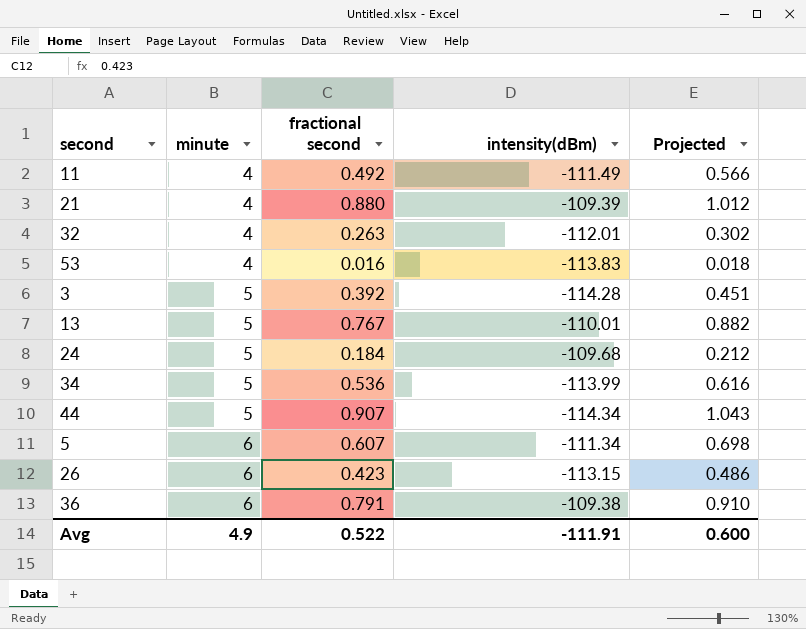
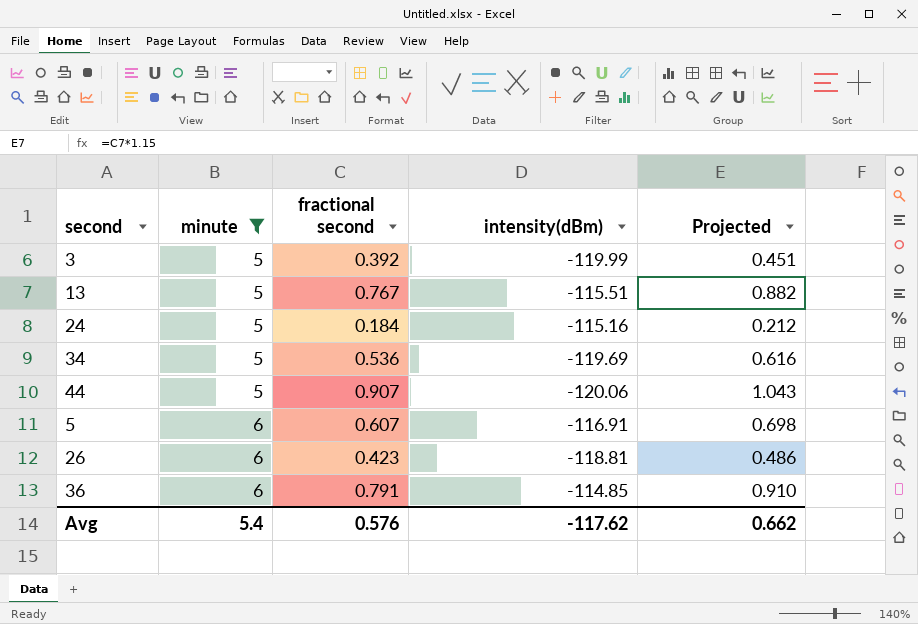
filter: none -> minute != 4
3 | intensity(dBm): -114.28 -> -119.99
13 | intensity(dBm): -110.01 -> -115.51
24 | intensity(dBm): -109.68 -> -115.16
34 | intensity(dBm): -113.99 -> -119.69
44 | intensity(dBm): -114.34 -> -120.06
5 | intensity(dBm): -111.34 -> -116.91
26 | intensity(dBm): -113.15 -> -118.81
36 | intensity(dBm): -109.38 -> -114.85
Avg | minute: 4.9 -> 5.4
Avg | fractional second: 0.522 -> 0.576
Avg | intensity(dBm): -111.91 -> -117.62
Avg | Projected: 0.600 -> 0.662

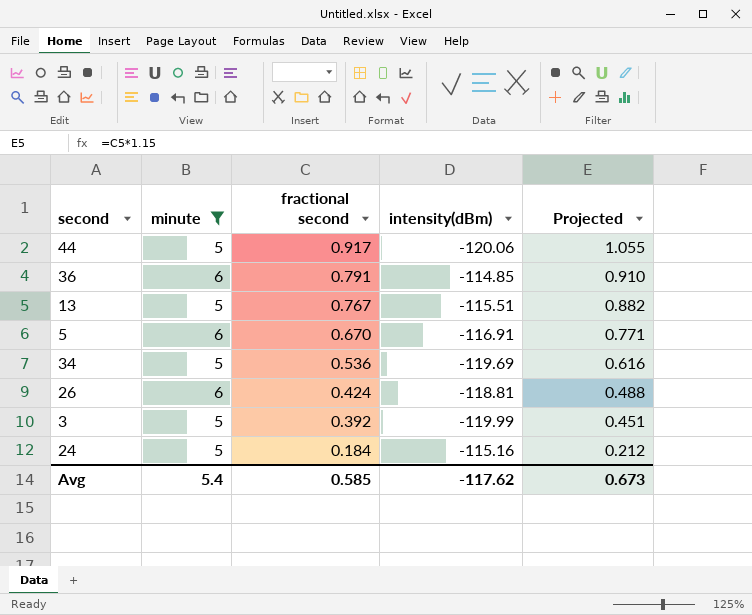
row order: minute ascending -> fractional second descending
44 | fractional second: 0.907 -> 0.917
44 | Projected: 1.043 -> 1.055
5 | fractional second: 0.607 -> 0.670
5 | Projected: 0.698 -> 0.771
26 | fractional second: 0.423 -> 0.424
26 | Projected: 0.486 -> 0.488
Avg | fractional second: 0.576 -> 0.585
Avg | Projected: 0.662 -> 0.673

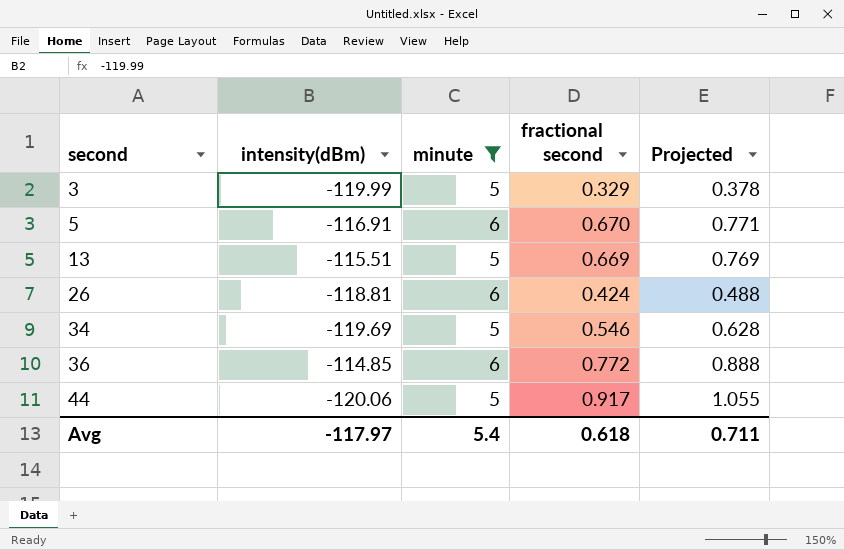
row order: fractional second descending -> second ascending
column intensity(dBm) | position: 4 -> 2
row 24: 5 | 0.184 | -115.16 | 0.212 -> none
3 | fractional second: 0.392 -> 0.329
3 | Projected: 0.451 -> 0.378
13 | fractional second: 0.767 -> 0.669
13 | Projected: 0.882 -> 0.769
34 | fractional second: 0.536 -> 0.546
34 | Projected: 0.616 -> 0.628
36 | fractional second: 0.791 -> 0.772
36 | Projected: 0.910 -> 0.888
Avg | intensity(dBm): -117.62 -> -117.97
Avg | fractional second: 0.585 -> 0.618
Avg | Projected: 0.673 -> 0.711

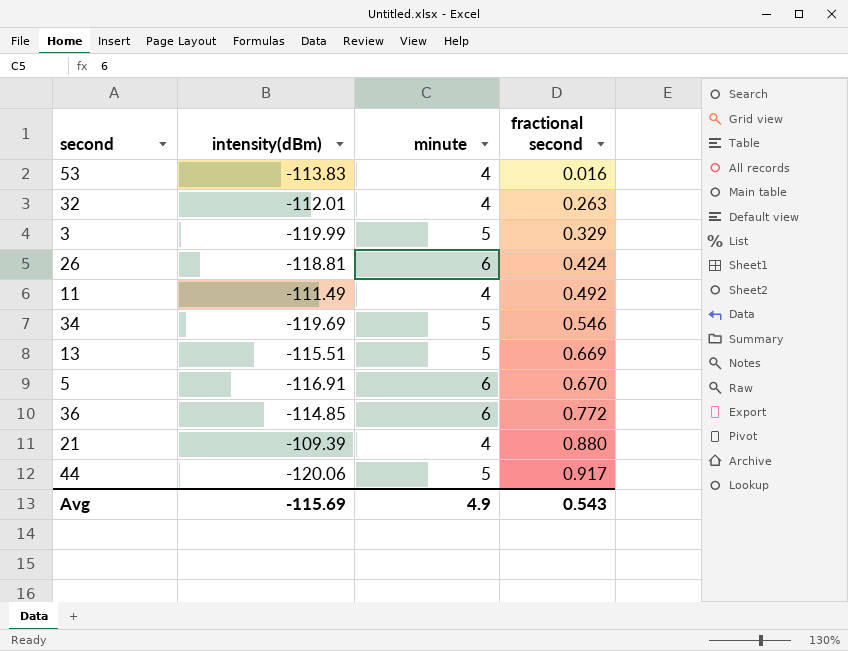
filter: minute != 4 -> none
row order: second ascending -> fractional second ascending
column Projected | formula: [fractional second] * 1.15 -> none
Avg | intensity(dBm): -117.97 -> -115.69
Avg | minute: 5.4 -> 4.9
Avg | fractional second: 0.618 -> 0.543

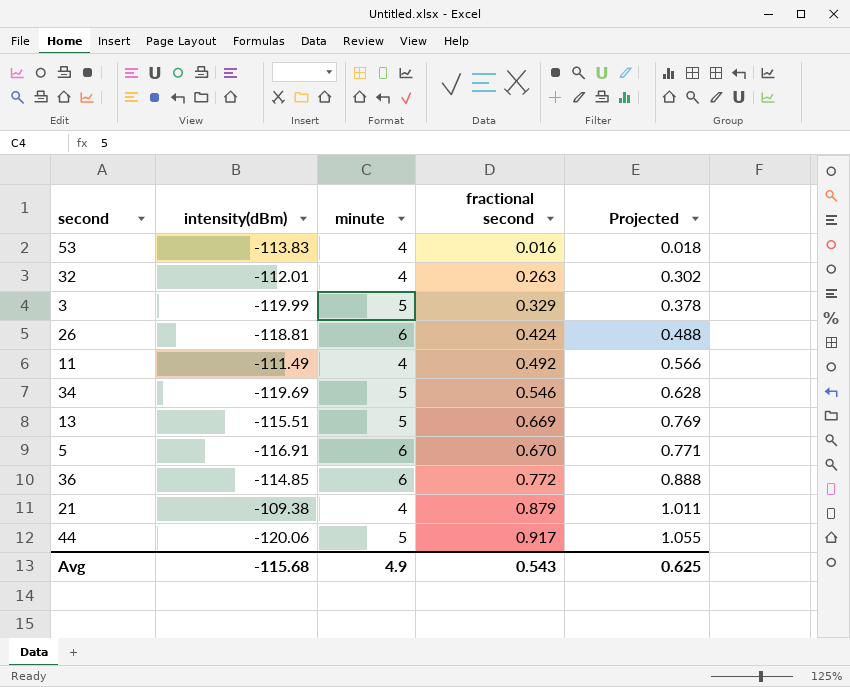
column Projected | formula: none -> [fractional second] * 1.15
21 | intensity(dBm): -109.39 -> -109.38
21 | fractional second: 0.880 -> 0.879
Avg | intensity(dBm): -115.69 -> -115.68

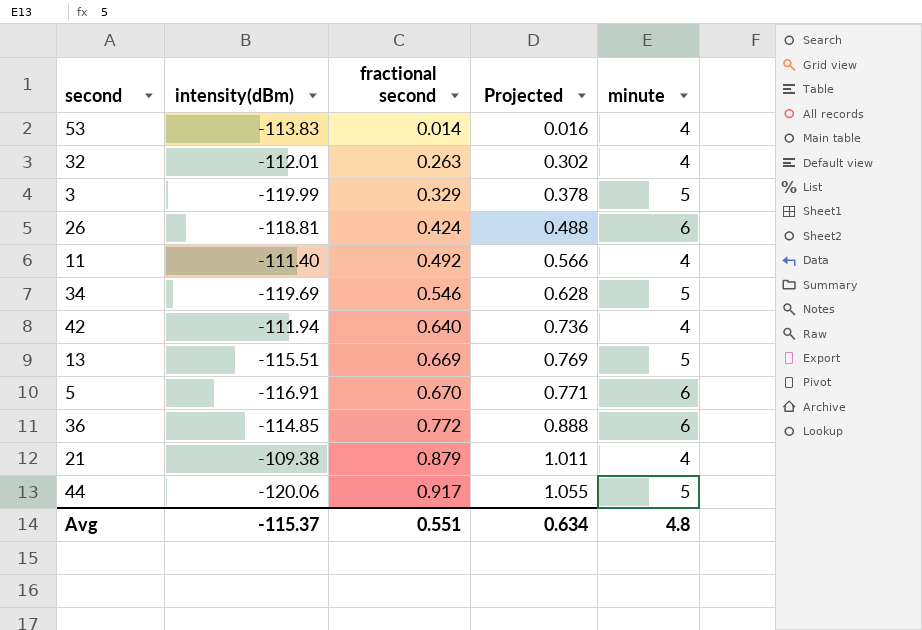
column minute | position: 3 -> 5
53 | fractional second: 0.016 -> 0.014
53 | Projected: 0.018 -> 0.016
11 | intensity(dBm): -111.49 -> -111.40
row 42: none -> -111.94 | 0.640 | 0.736 | 4
Avg | intensity(dBm): -115.68 -> -115.37
Avg | fractional second: 0.543 -> 0.551
Avg | Projected: 0.625 -> 0.634
Avg | minute: 4.9 -> 4.8

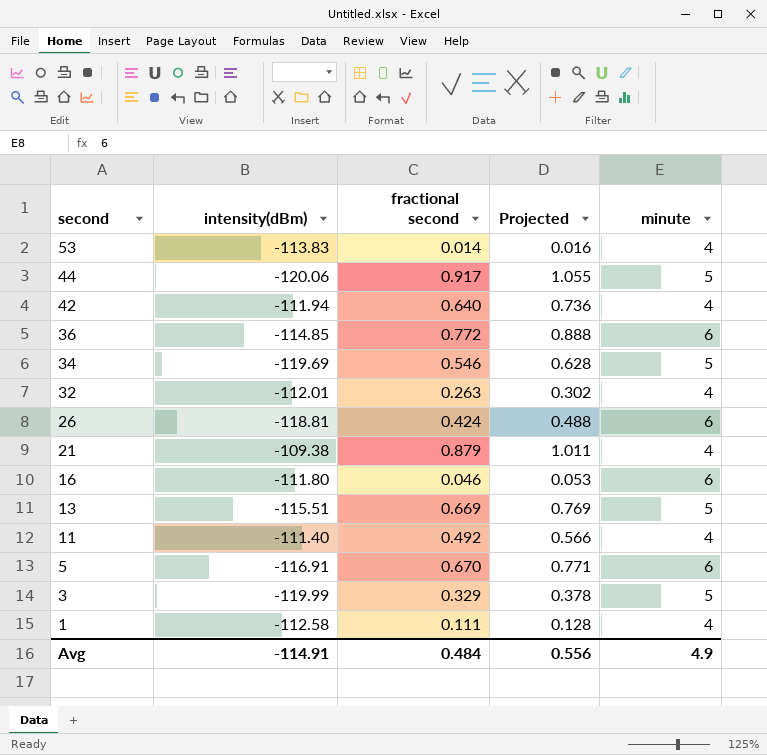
row order: fractional second ascending -> second descending
row 16: none -> -111.80 | 0.046 | 0.053 | 6
row 1: none -> -112.58 | 0.111 | 0.128 | 4
Avg | intensity(dBm): -115.37 -> -114.91
Avg | fractional second: 0.551 -> 0.484
Avg | Projected: 0.634 -> 0.556
Avg | minute: 4.8 -> 4.9

